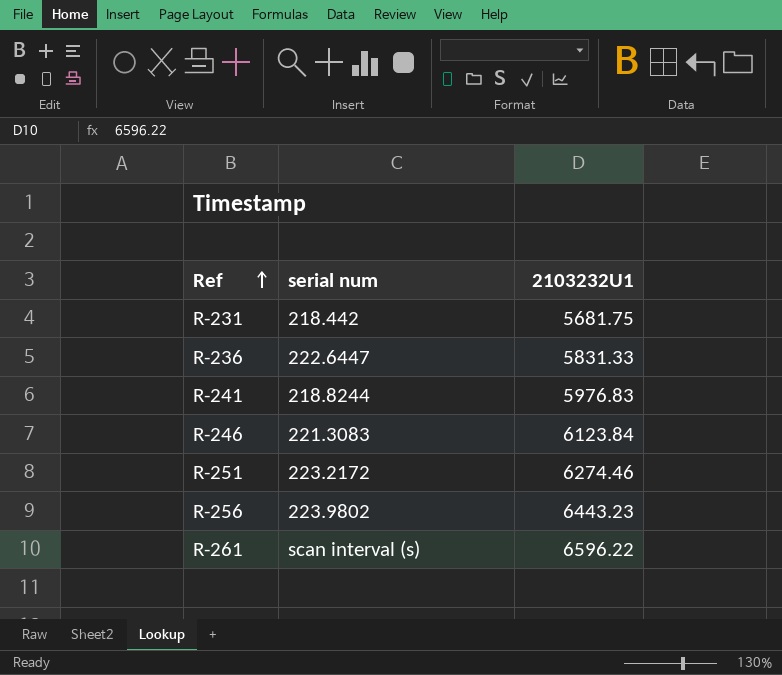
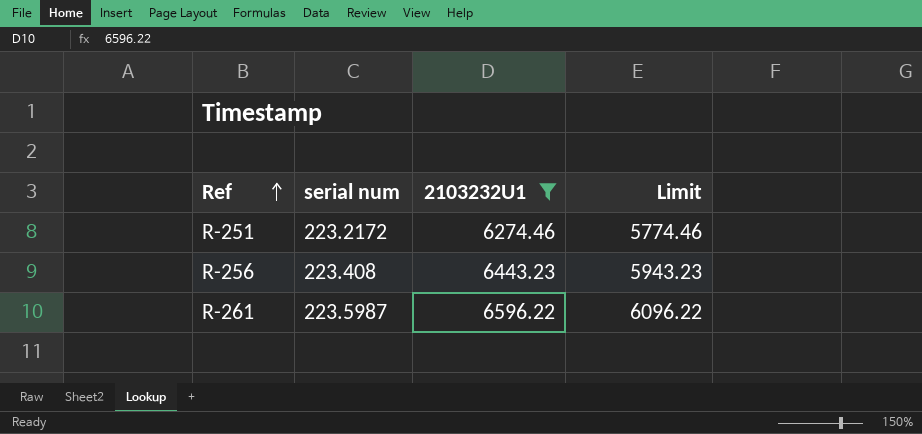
filter: none -> 2103232U1 >= 6274.46
column Limit | formula: none -> [2103232U1] - 500
R-256 | serial num: 223.9802 -> 223.408
R-261 | serial num: scan interval (s) -> 223.5987

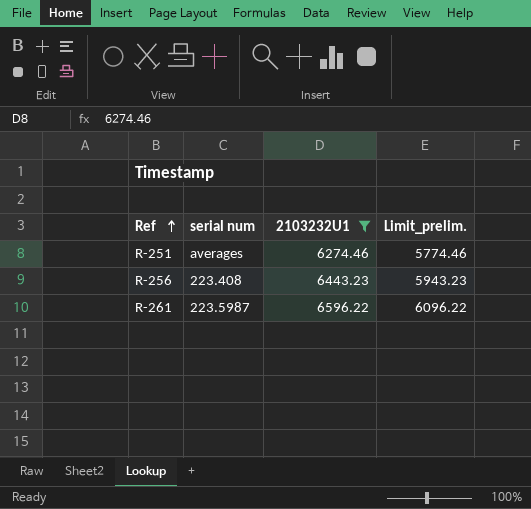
column name: Limit -> Limit_prelim.
R-251 | serial num: 223.2172 -> averages

